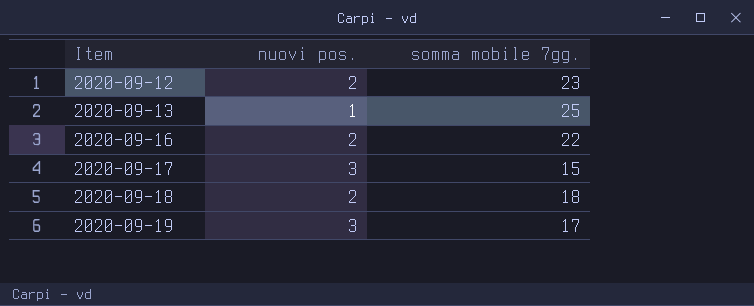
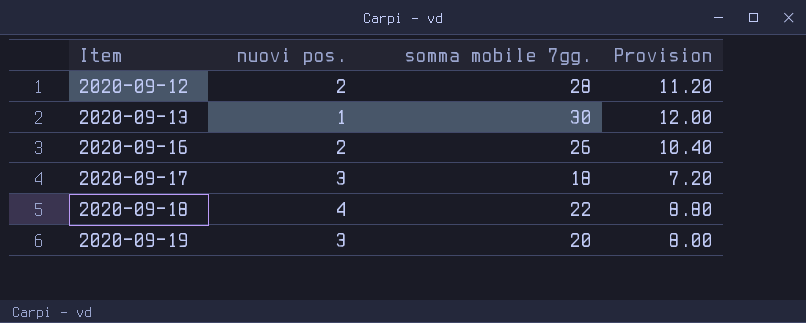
column Provision | formula: none -> [somma mobile 7gg.] * 0.4
2020-09-12 | somma mobile 7gg.: 23 -> 28
2020-09-13 | somma mobile 7gg.: 25 -> 30
2020-09-16 | somma mobile 7gg.: 22 -> 26
2020-09-17 | somma mobile 7gg.: 15 -> 18
2020-09-18 | nuovi pos.: 2 -> 4
2020-09-18 | somma mobile 7gg.: 18 -> 22
2020-09-19 | somma mobile 7gg.: 17 -> 20

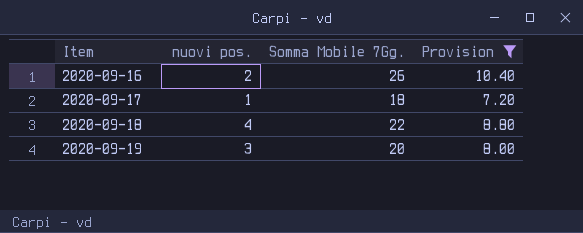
filter: none -> Provision <= 10.40
column name: somma mobile 7gg. -> Somma Mobile 7Gg.
2020-09-17 | nuovi pos.: 3 -> 1

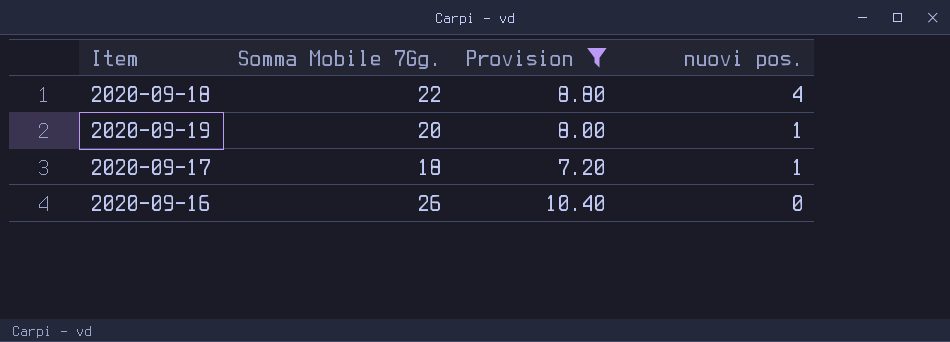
row order: Item ascending -> nuovi pos. descending
column nuovi pos. | position: 2 -> 4
2020-09-19 | nuovi pos.: 3 -> 1
2020-09-16 | nuovi pos.: 2 -> 0

